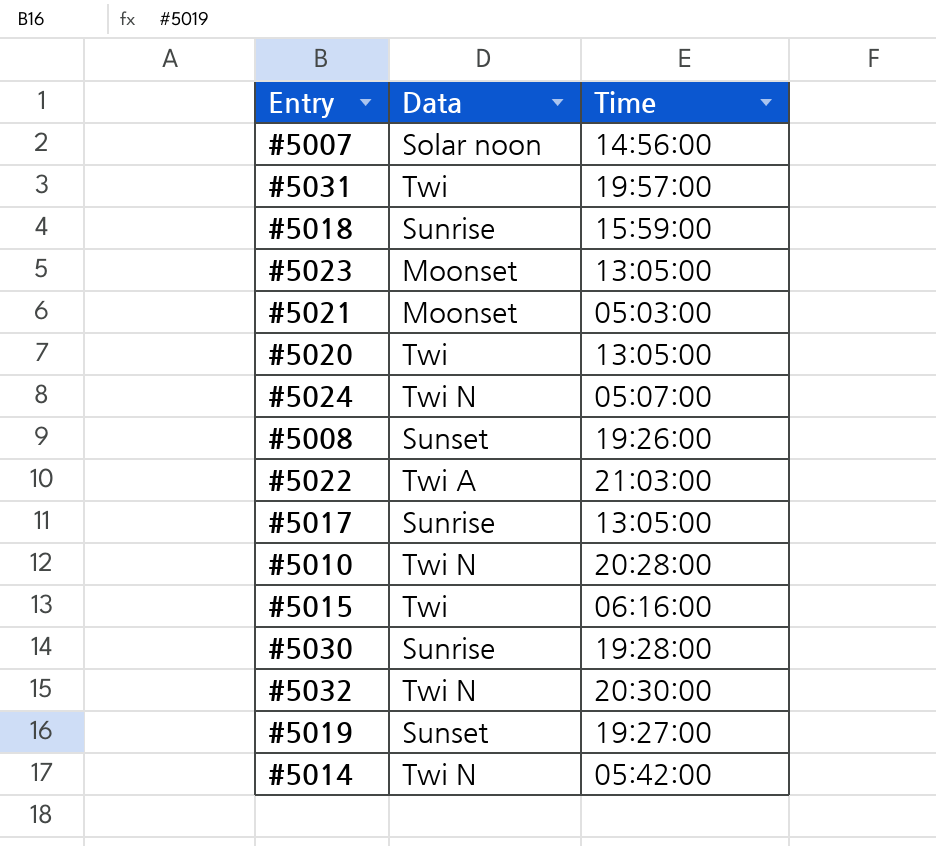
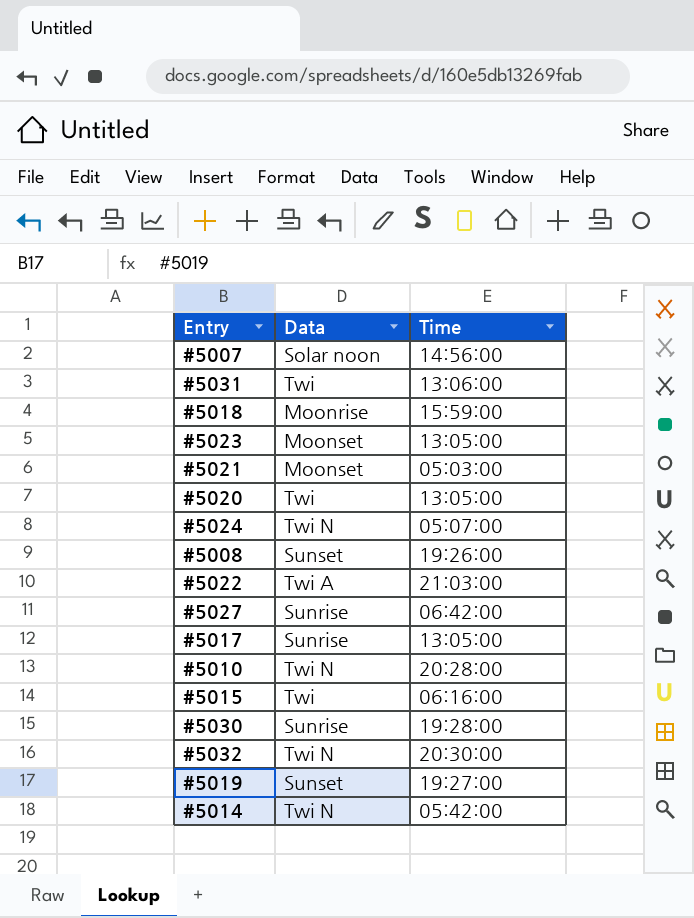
#5031 | Time: 19:57:00 -> 13:06:00
#5018 | Data: Sunrise -> Moonrise
row #5027: none -> Sunrise | 06:42:00

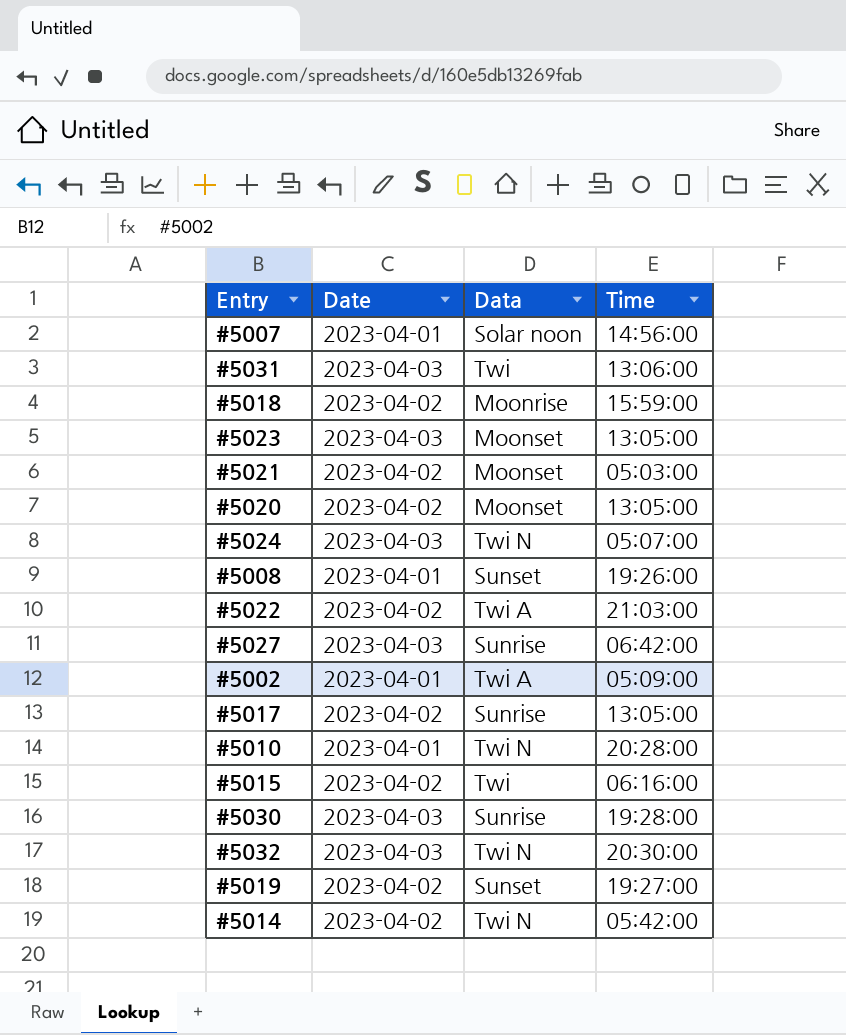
column Date | position: none -> 2
#5020 | Data: Twi -> Moonset
row #5002: none -> 2023-04-01 | Twi A | 05:09:00

